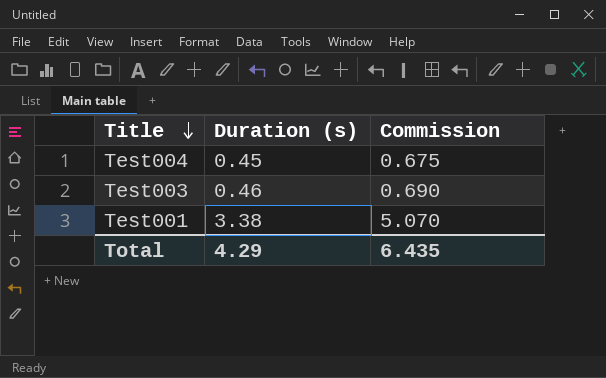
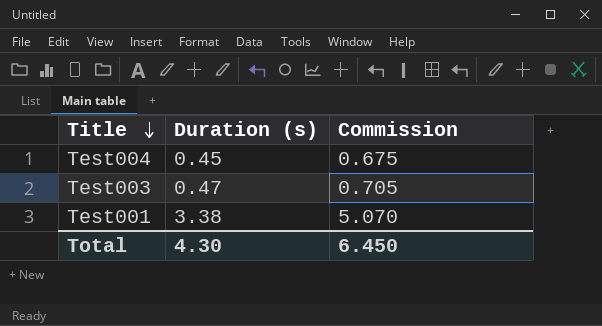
Test003 | Duration (s): 0.46 -> 0.47
Test003 | Commission: 0.690 -> 0.705
Total | Duration (s): 4.29 -> 4.30
Total | Commission: 6.435 -> 6.450

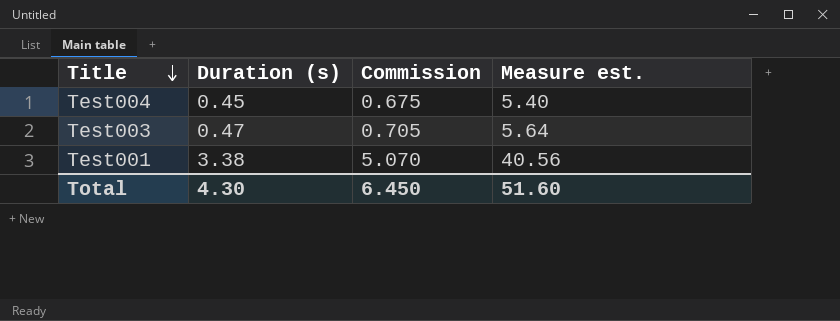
column Measure est. | formula: none -> [Duration (s)] * 12

